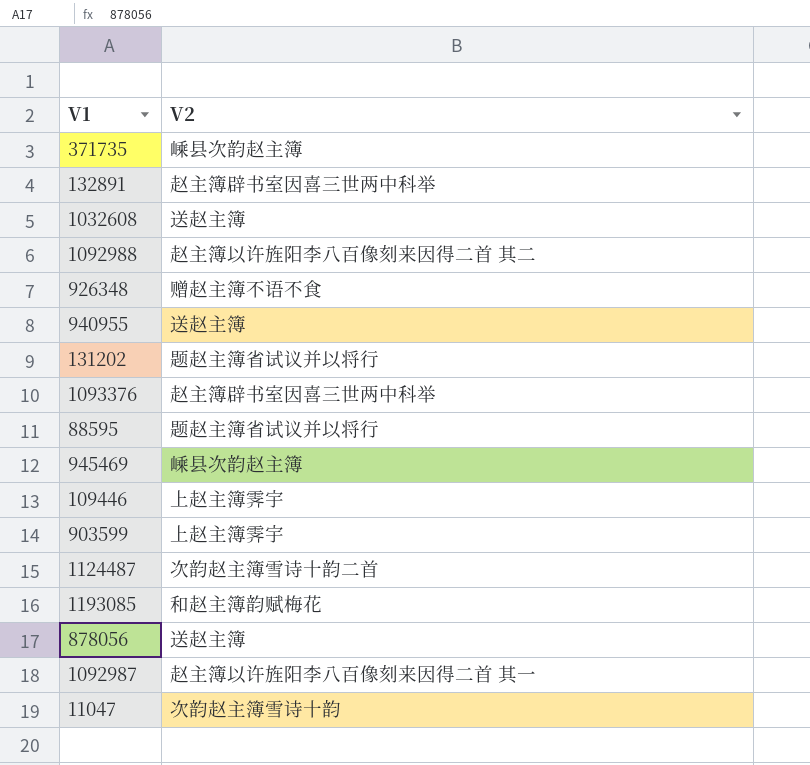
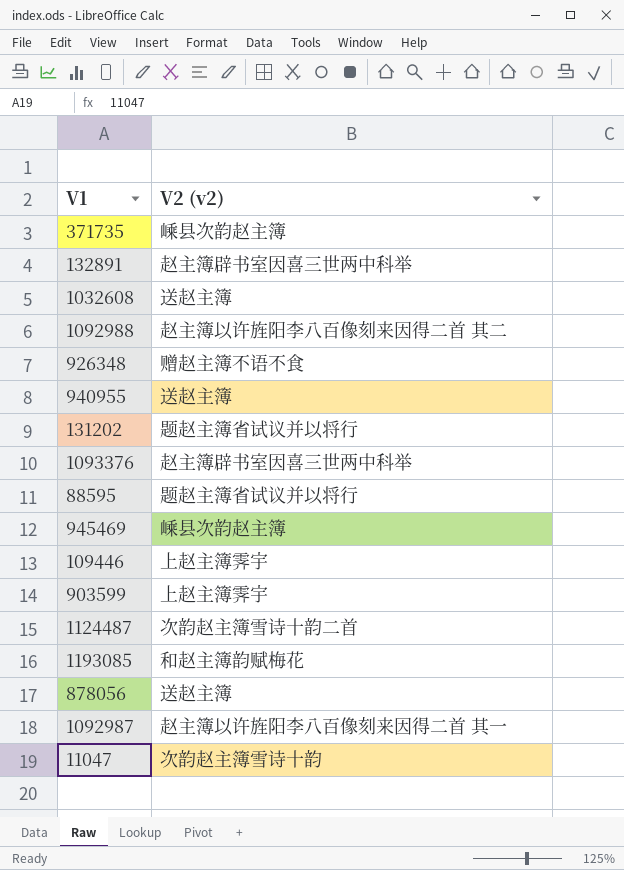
column name: V2 -> V2 (v2)

